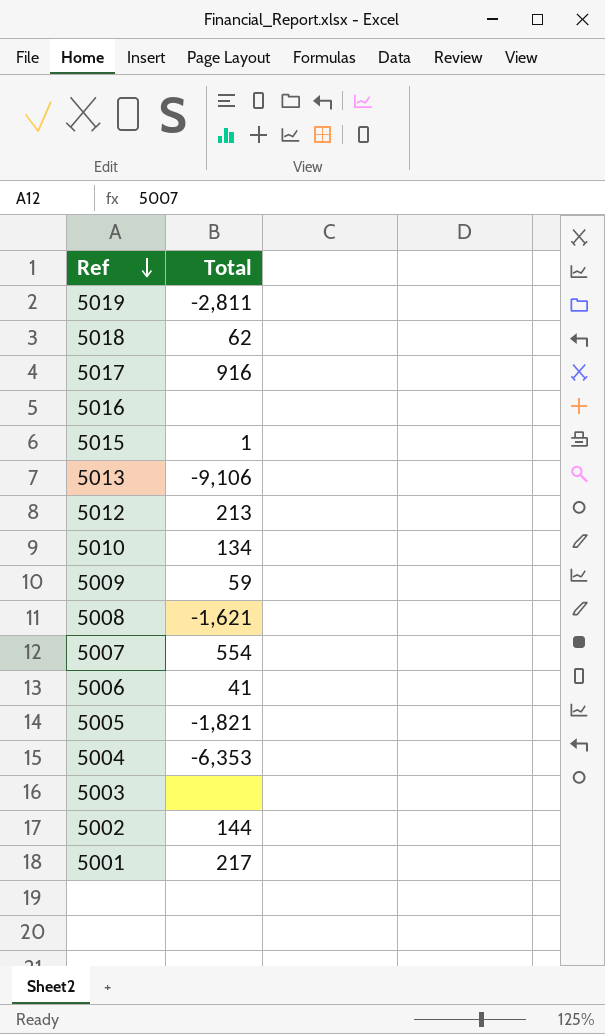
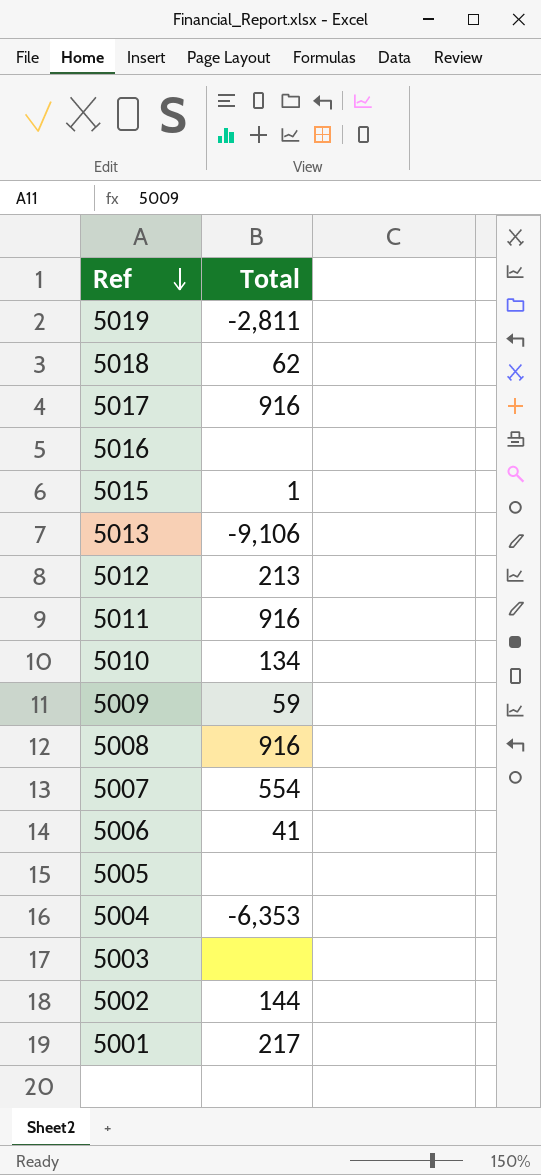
row 5011: none -> 916
5008 | Total: -1,621 -> 916
5005 | Total: -1,821 -> none

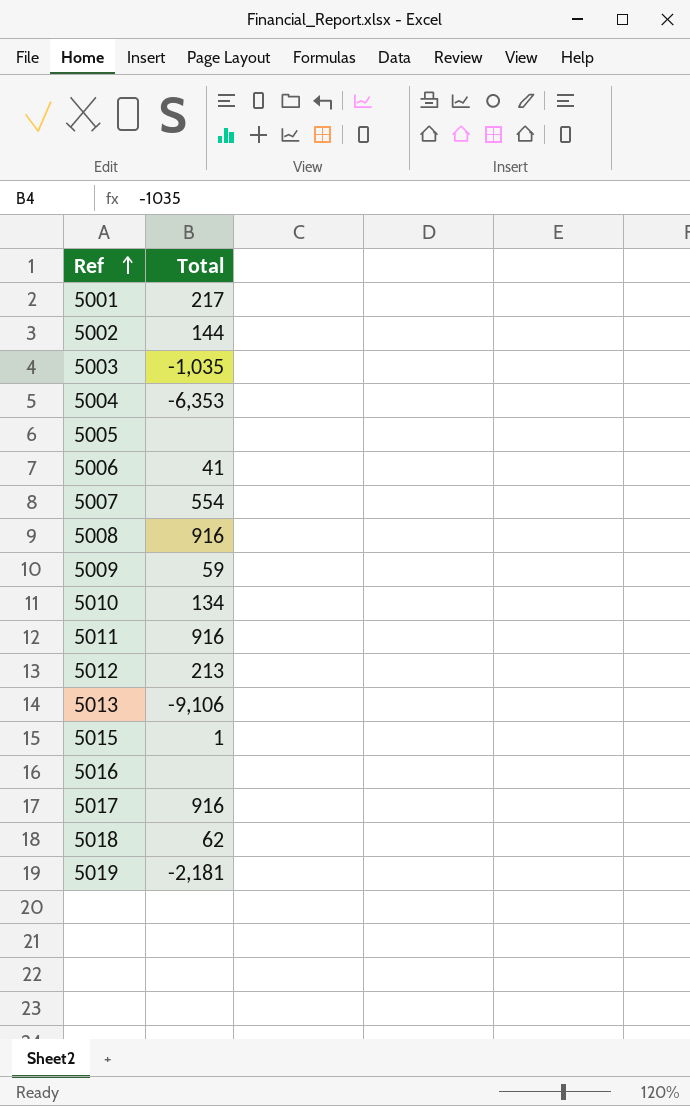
row order: Ref descending -> Ref ascending
5003 | Total: none -> -1,035
5019 | Total: -2,811 -> -2,181

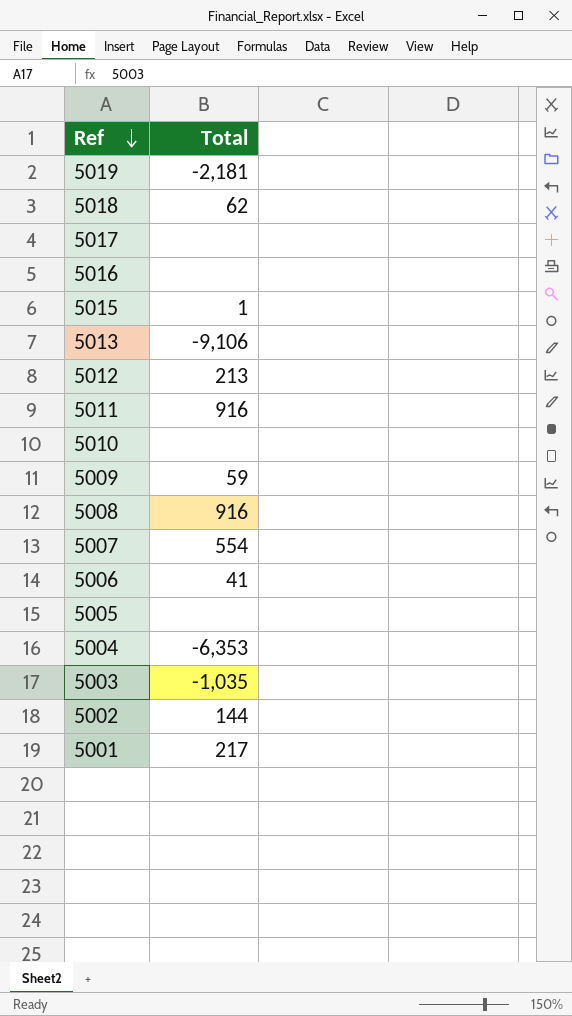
row order: Ref ascending -> Ref descending
5017 | Total: 916 -> none
5010 | Total: 134 -> none

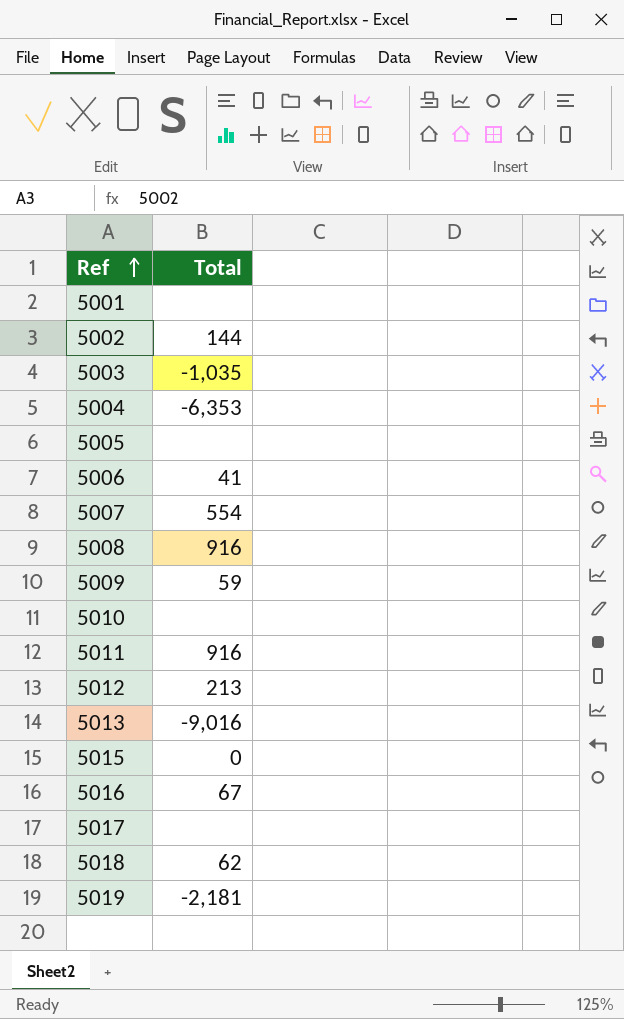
row order: Ref descending -> Ref ascending
5001 | Total: 217 -> none
5013 | Total: -9,106 -> -9,016
5015 | Total: 1 -> 0
5016 | Total: none -> 67

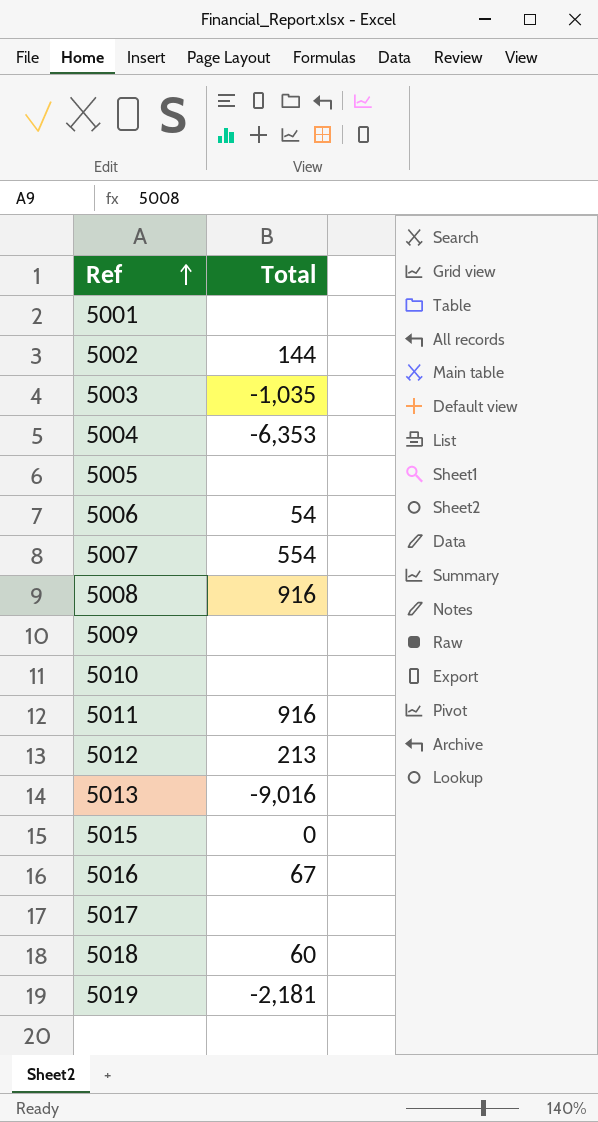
5006 | Total: 41 -> 54
5009 | Total: 59 -> none
5018 | Total: 62 -> 60

